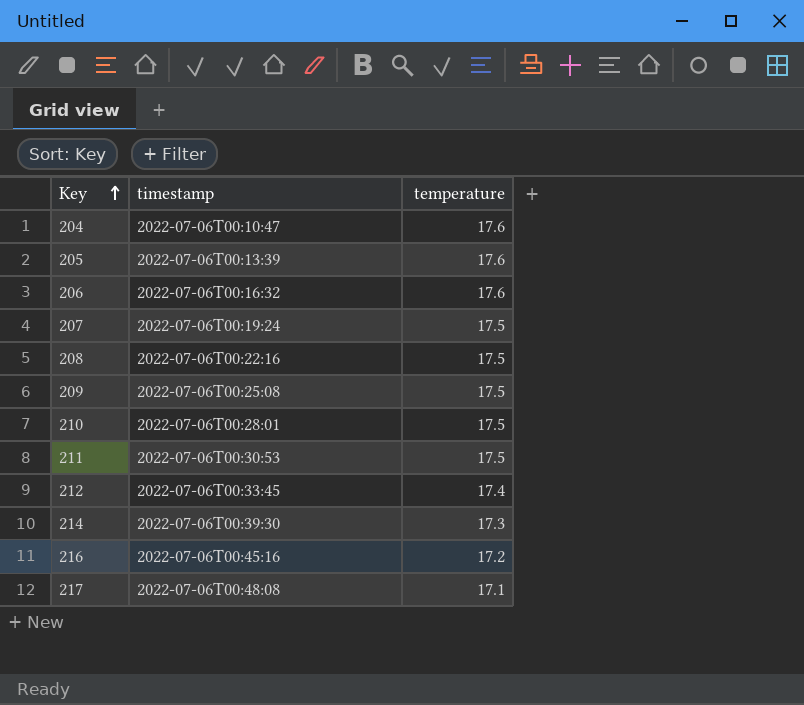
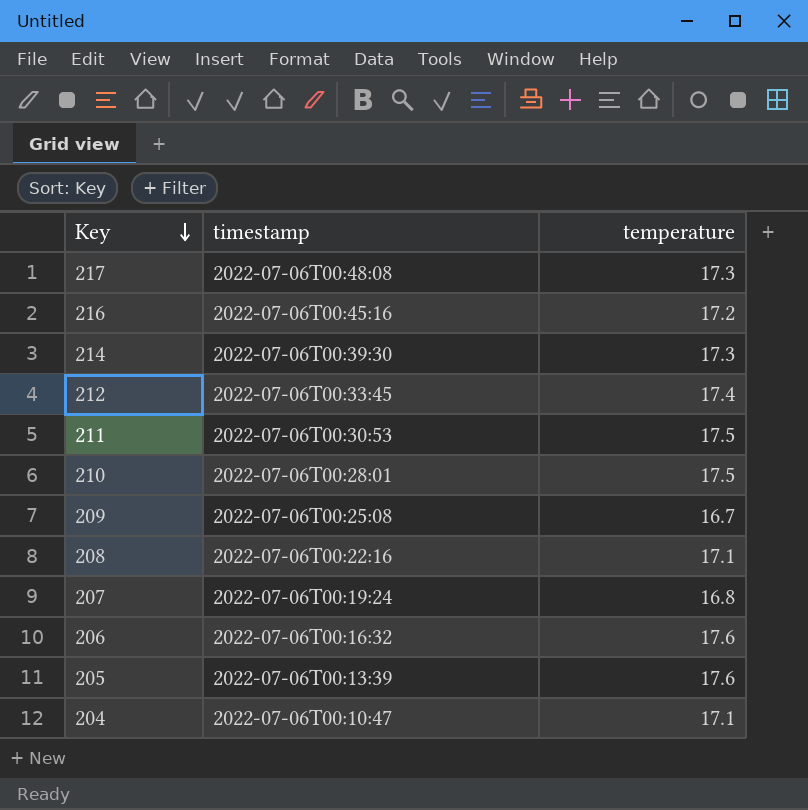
row order: Key ascending -> Key descending
217 | temperature: 17.1 -> 17.3
209 | temperature: 17.5 -> 16.7
208 | temperature: 17.5 -> 17.1
207 | temperature: 17.5 -> 16.8
204 | temperature: 17.6 -> 17.1

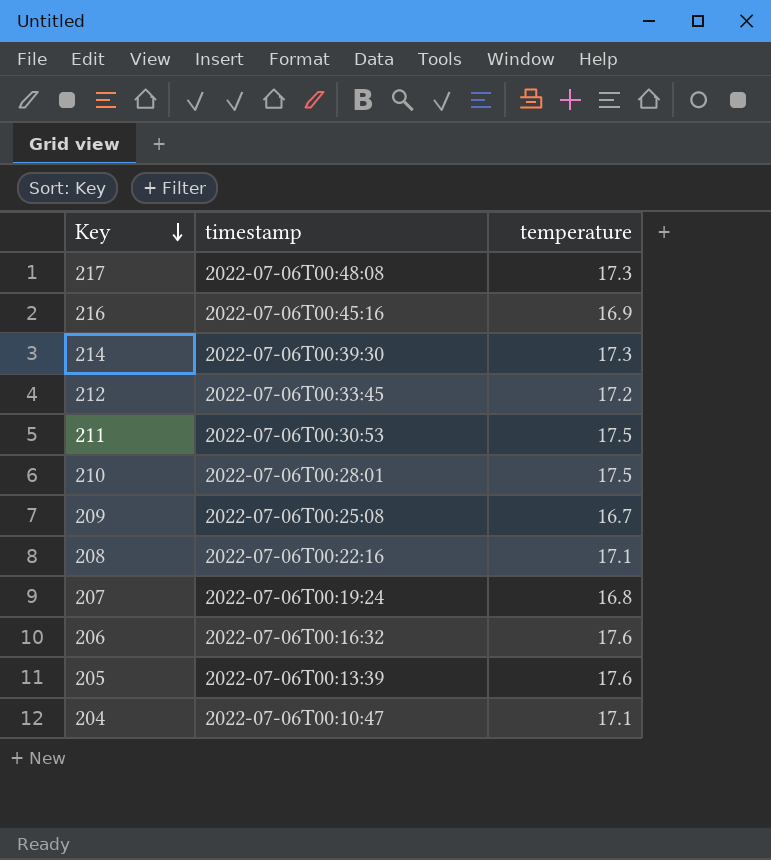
216 | temperature: 17.2 -> 16.9
212 | temperature: 17.4 -> 17.2

